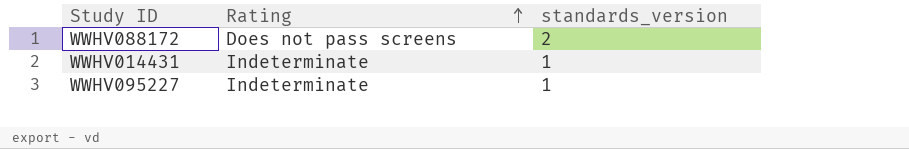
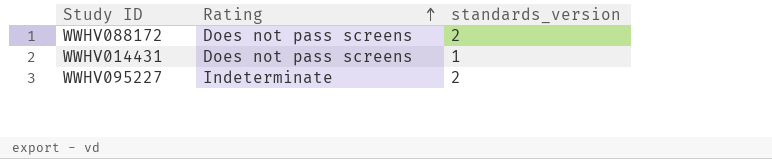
WWHV014431 | Rating: Indeterminate -> Does not pass screens
WWHV095227 | standards_version: 1 -> 2

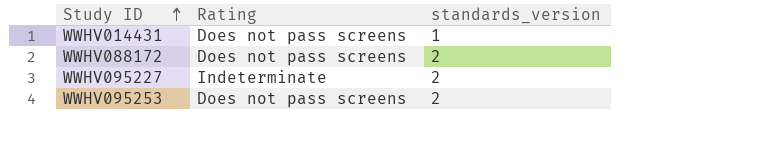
row order: Rating ascending -> Study ID ascending
row WWHV095253: none -> Does not pass screens | 2

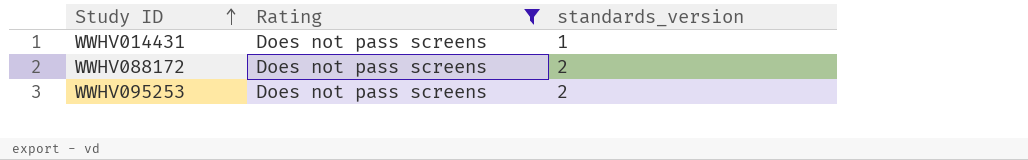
filter: none -> Rating = Does not pass screens

